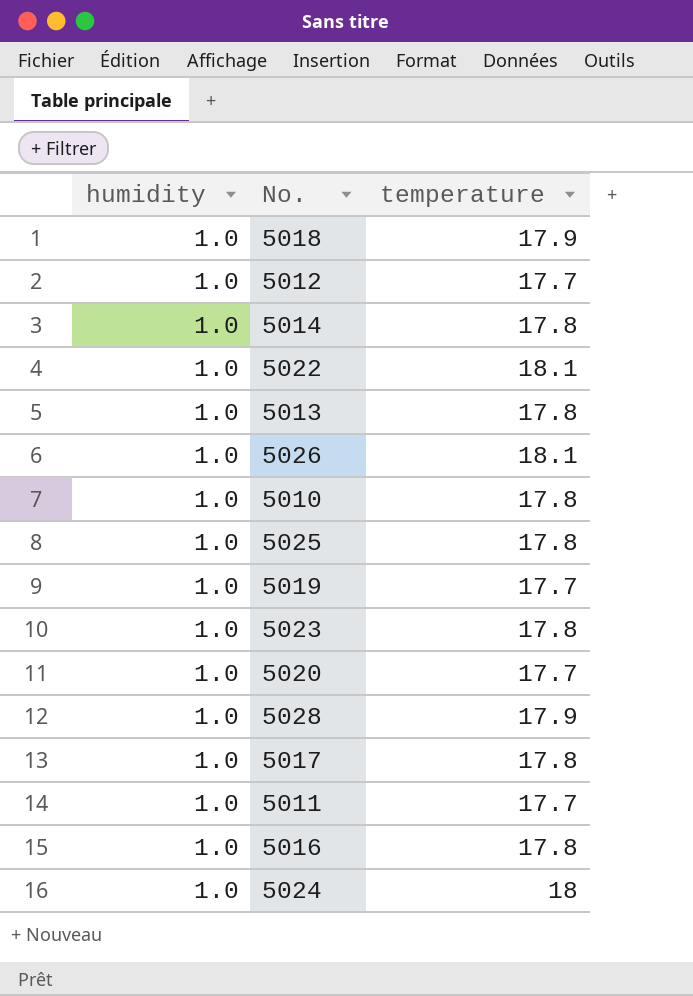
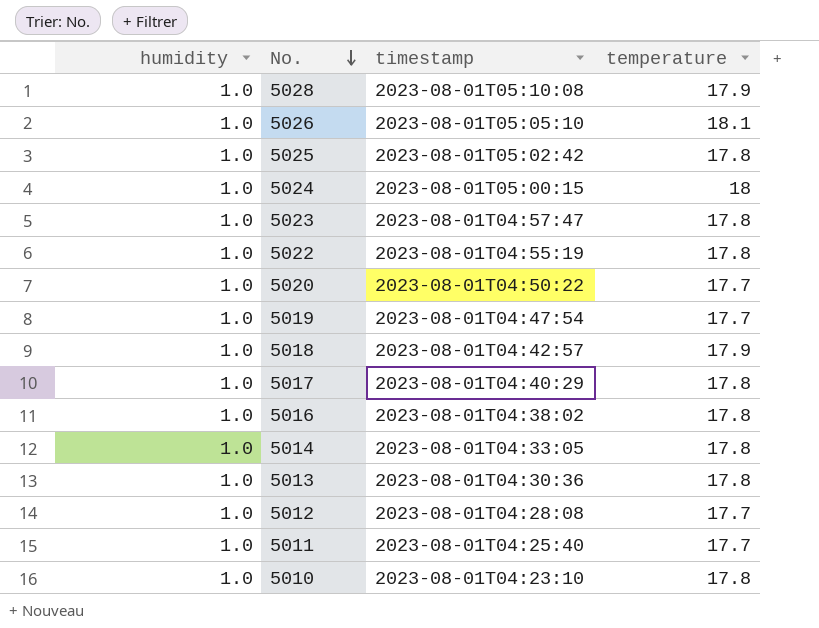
row order: none -> No. descending
column timestamp | position: none -> 3
5022 | temperature: 18.1 -> 17.8

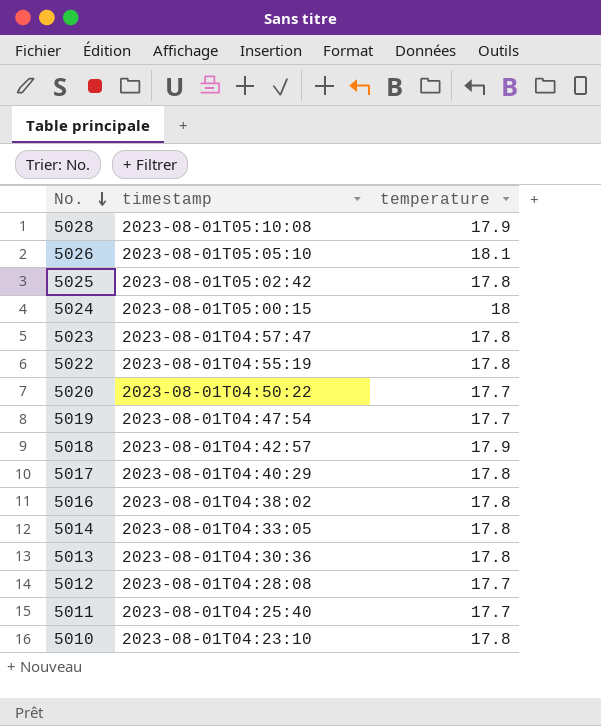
column humidity | position: 1 -> none

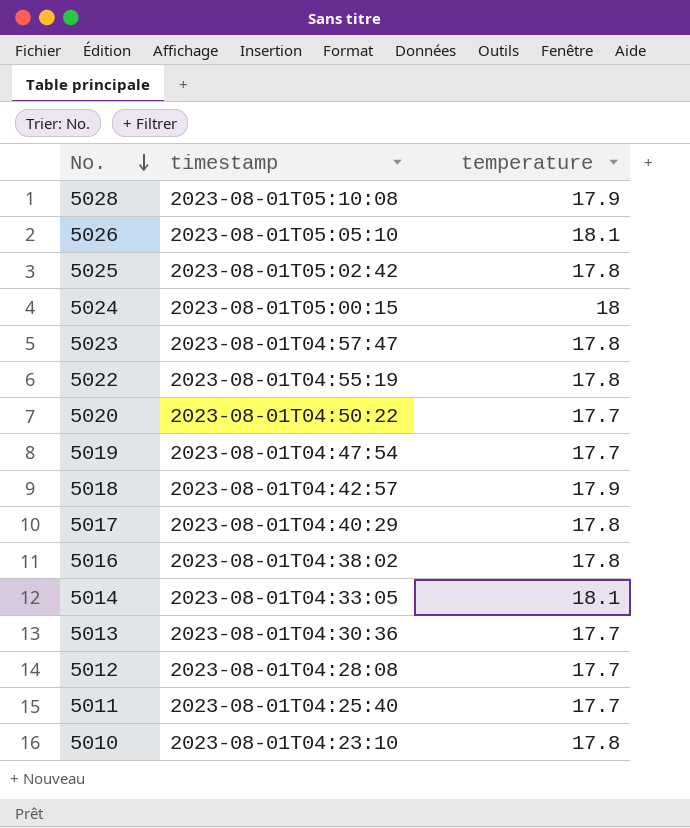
5014 | temperature: 17.8 -> 18.1
5013 | temperature: 17.8 -> 17.7

